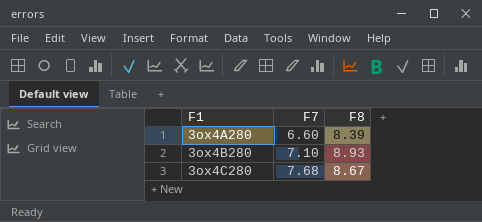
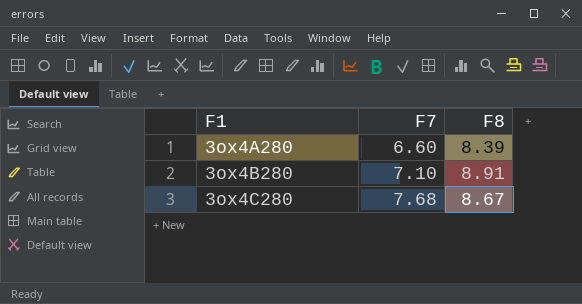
3ox4B280 | F8: 8.93 -> 8.91

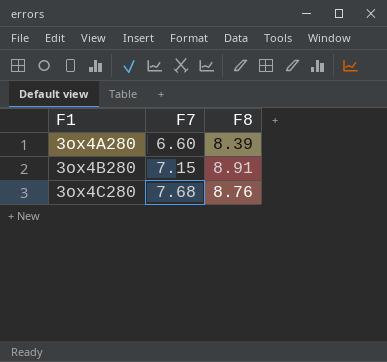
3ox4B280 | F7: 7.10 -> 7.15
3ox4C280 | F8: 8.67 -> 8.76

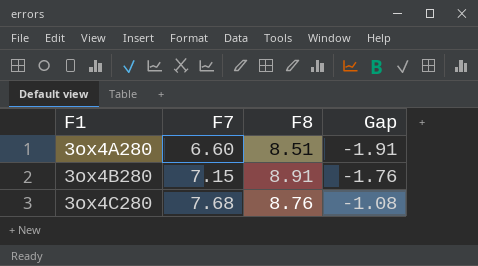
column Gap | formula: none -> [F7] - [F8]
3ox4A280 | F8: 8.39 -> 8.51

